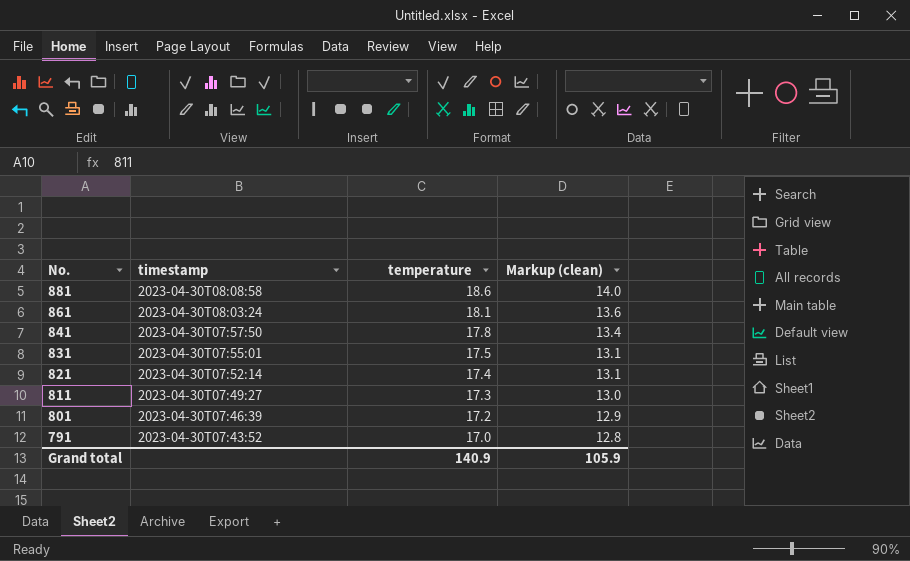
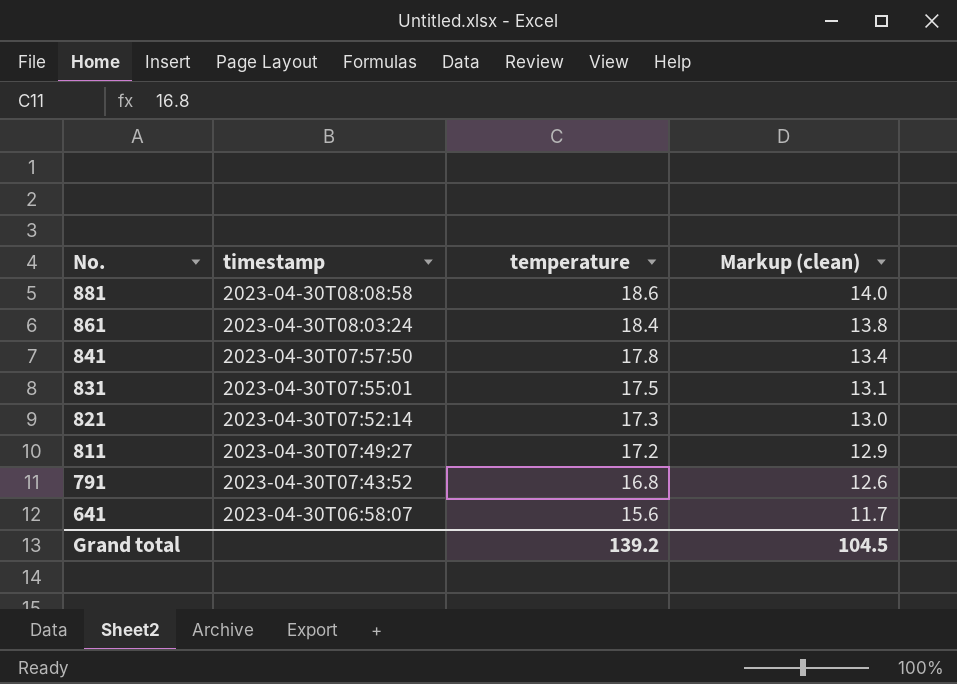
row 801: 2023-04-30T07:46:39 | 17.2 | 12.9 -> none
861 | temperature: 18.1 -> 18.4
861 | Markup (clean): 13.6 -> 13.8
821 | temperature: 17.4 -> 17.3
821 | Markup (clean): 13.1 -> 13.0
811 | temperature: 17.3 -> 17.2
811 | Markup (clean): 13.0 -> 12.9
791 | temperature: 17.0 -> 16.8
791 | Markup (clean): 12.8 -> 12.6
row 641: none -> 2023-04-30T06:58:07 | 15.6 | 11.7
Grand total | temperature: 140.9 -> 139.2
Grand total | Markup (clean): 105.9 -> 104.5

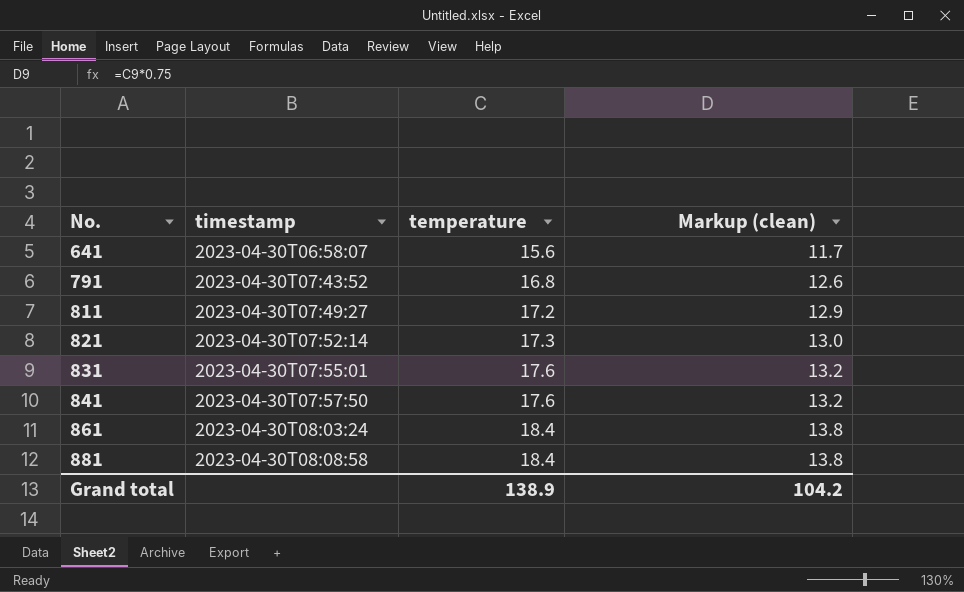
row order: No. descending -> No. ascending
831 | temperature: 17.5 -> 17.6
831 | Markup (clean): 13.1 -> 13.2
841 | temperature: 17.8 -> 17.6
841 | Markup (clean): 13.4 -> 13.2
881 | temperature: 18.6 -> 18.4
881 | Markup (clean): 14.0 -> 13.8
Grand total | temperature: 139.2 -> 138.9
Grand total | Markup (clean): 104.5 -> 104.2

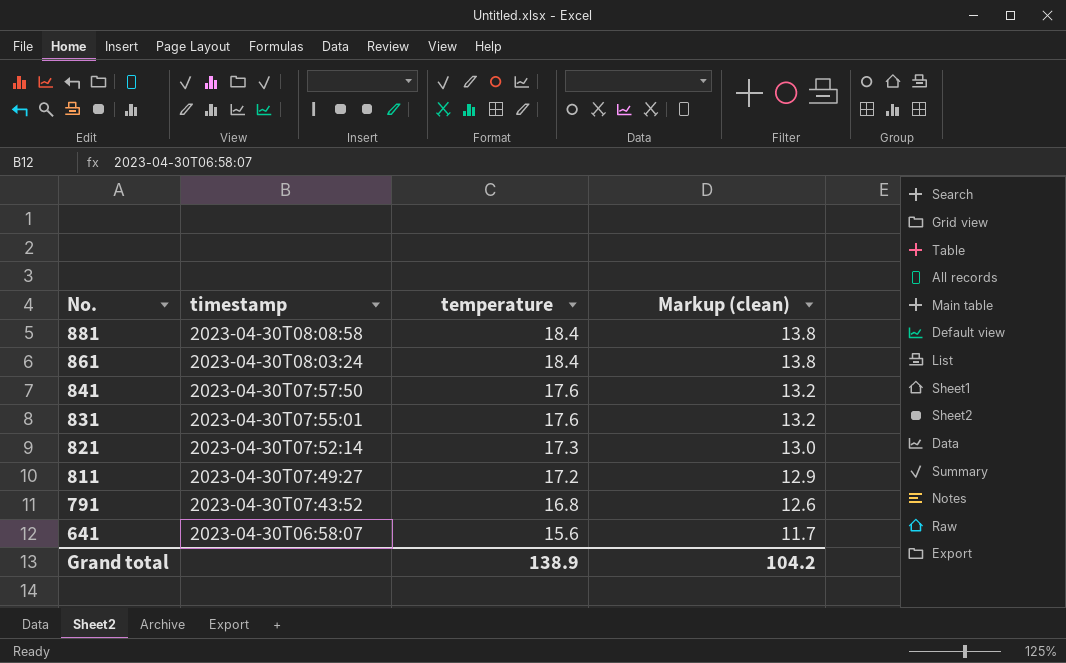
row order: No. ascending -> No. descending

